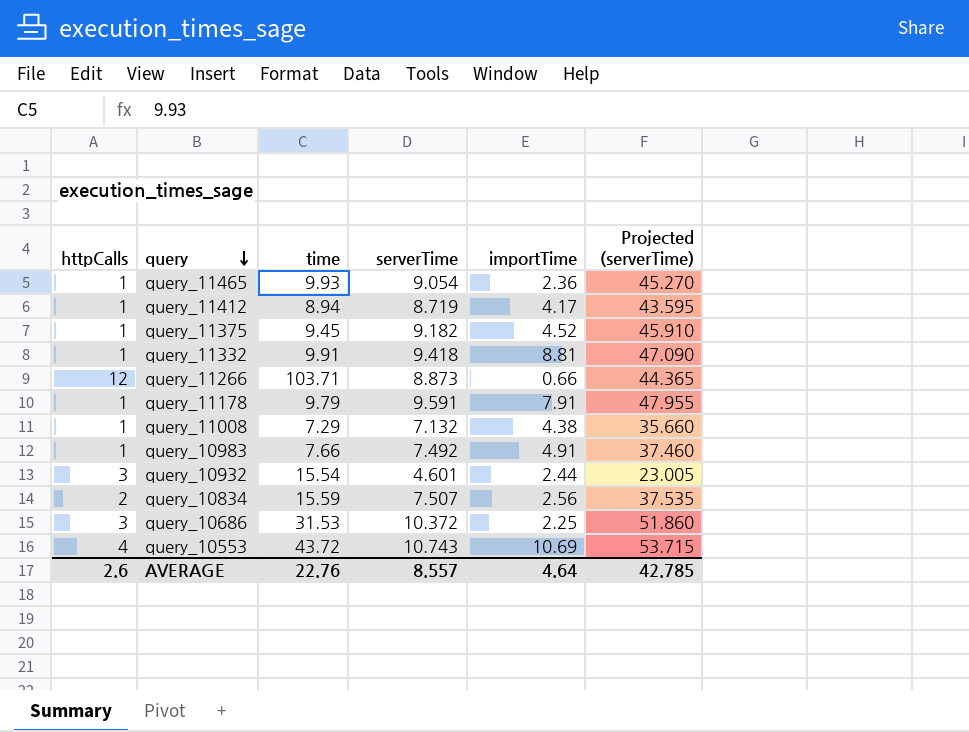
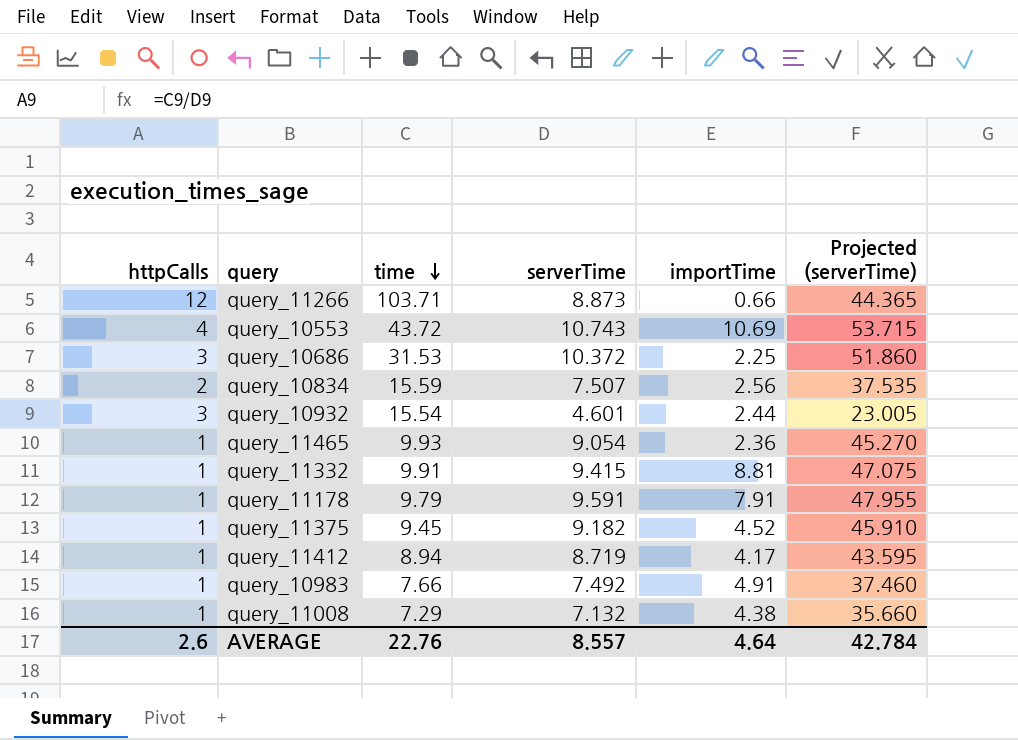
row order: query descending -> time descending
query_11332 | serverTime: 9.418 -> 9.415
query_11332 | Projected (serverTime): 47.090 -> 47.075
AVERAGE | Projected (serverTime): 42.785 -> 42.784

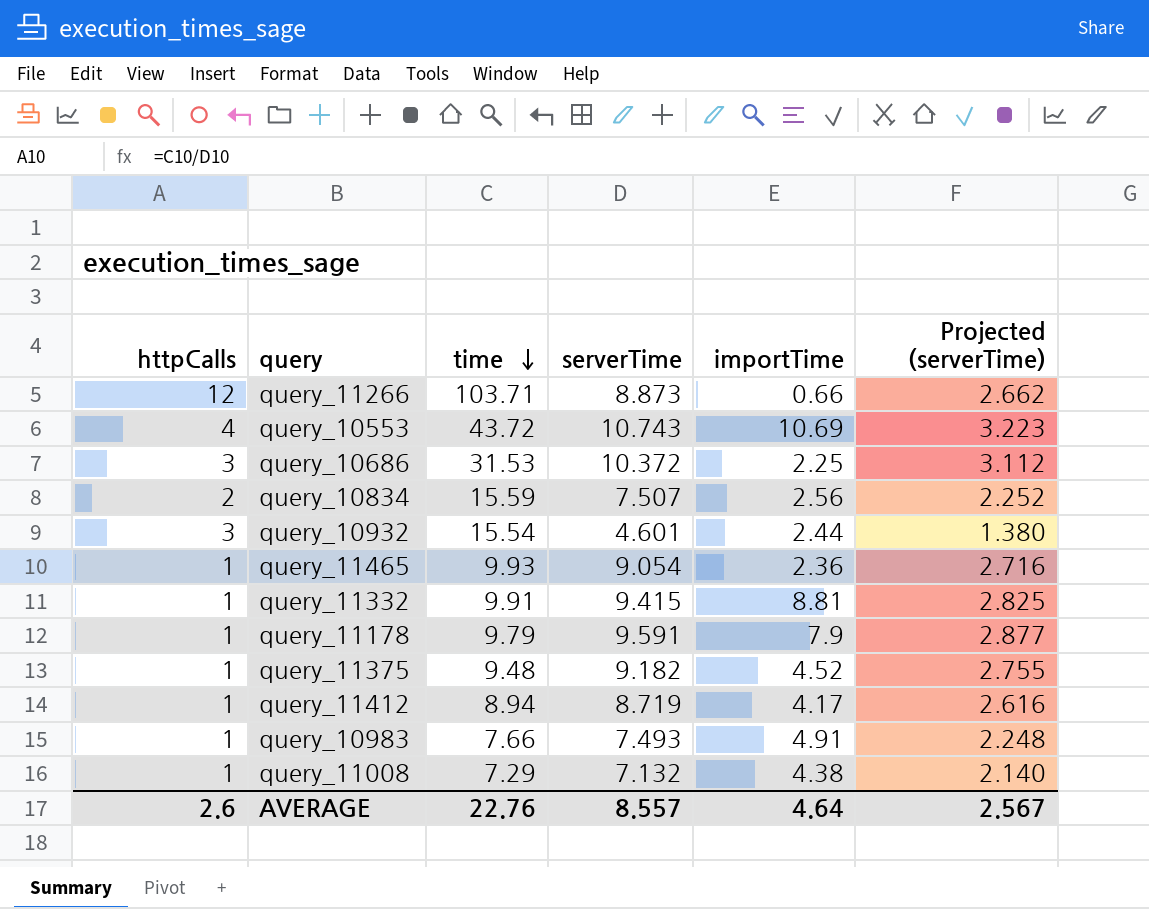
column Projected (serverTime) | formula: [serverTime] * 5 -> [serverTime] * 0.3
query_11178 | importTime: 7.91 -> 7.9
query_11375 | time: 9.45 -> 9.48
query_10983 | serverTime: 7.492 -> 7.493
AVERAGE | Projected (serverTime): 42.784 -> 2.567

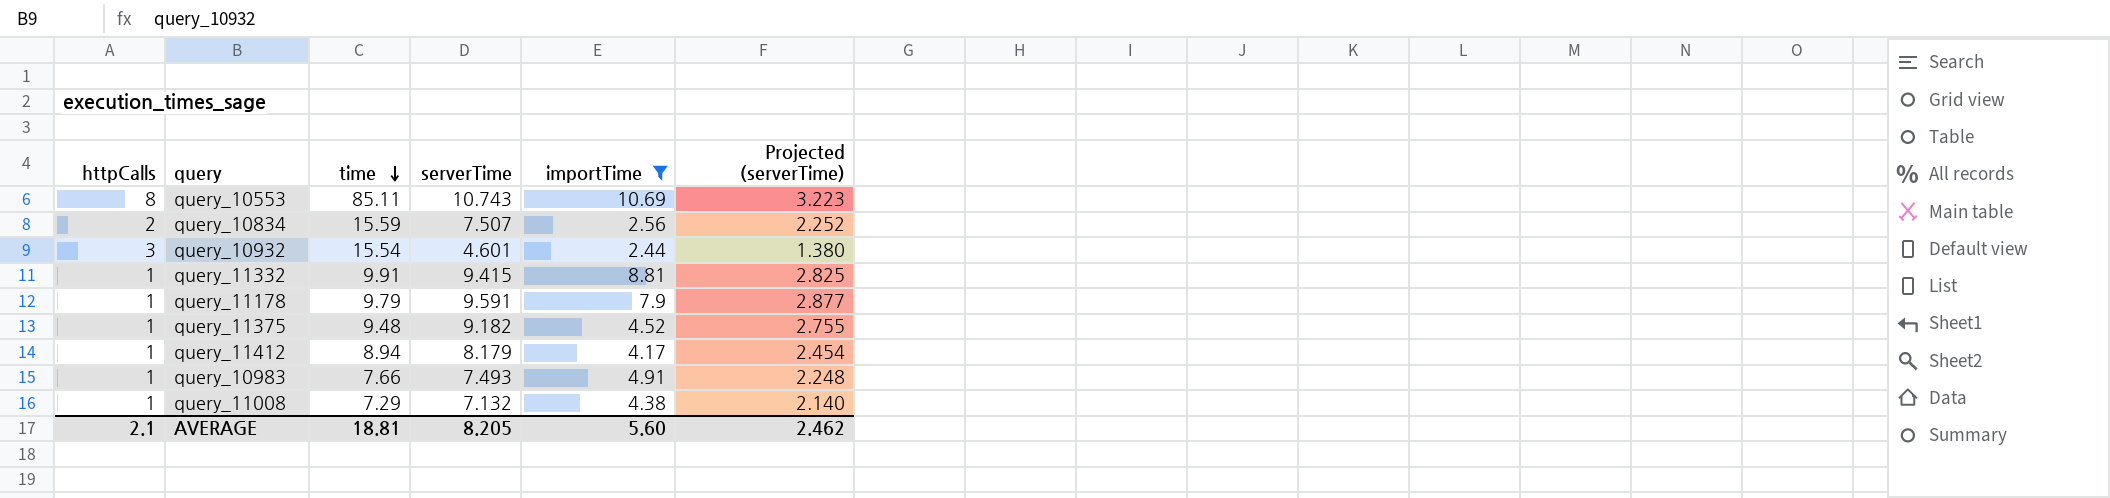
filter: none -> importTime >= 2.44
query_10553 | httpCalls: 4 -> 8
query_10553 | time: 43.72 -> 85.11
query_11412 | serverTime: 8.719 -> 8.179
query_11412 | Projected (serverTime): 2.616 -> 2.454
AVERAGE | httpCalls: 2.6 -> 2.1
AVERAGE | time: 22.76 -> 18.81
AVERAGE | serverTime: 8.557 -> 8.205
AVERAGE | importTime: 4.64 -> 5.60
AVERAGE | Projected (serverTime): 2.567 -> 2.462

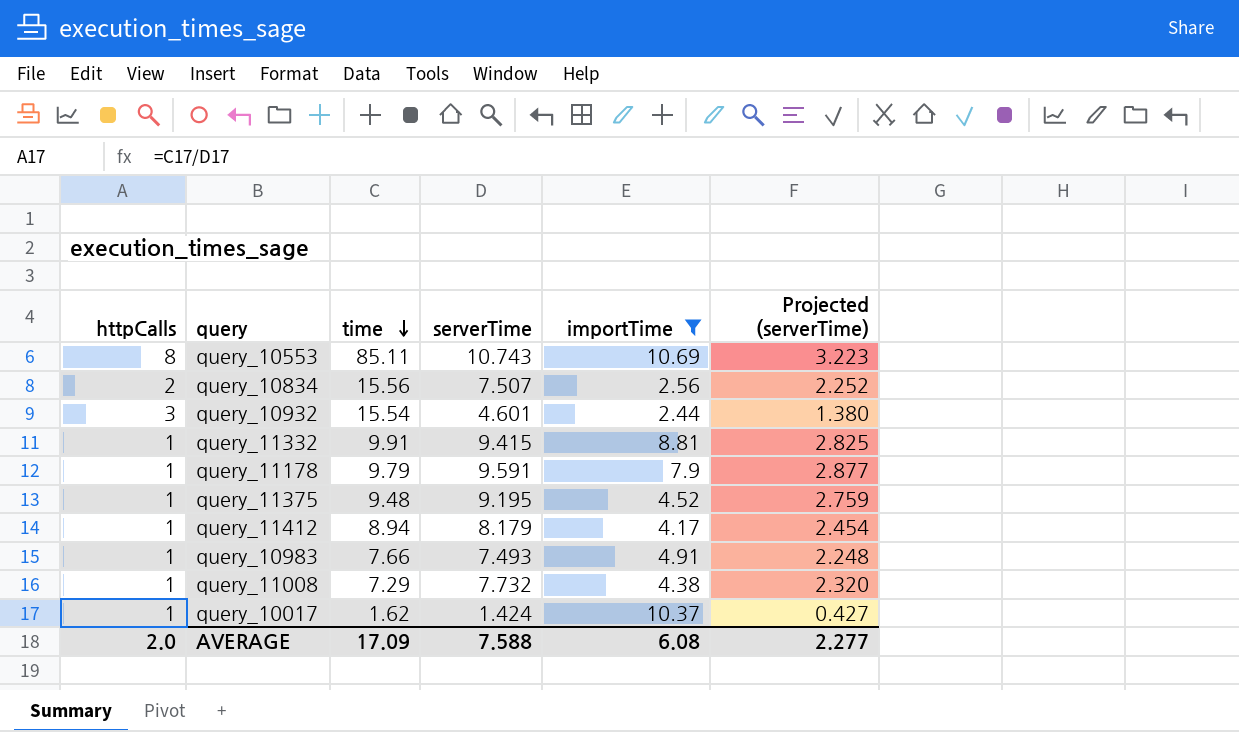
query_10834 | time: 15.59 -> 15.56
query_11375 | serverTime: 9.182 -> 9.195
query_11375 | Projected (serverTime): 2.755 -> 2.759
query_11008 | serverTime: 7.132 -> 7.732
query_11008 | Projected (serverTime): 2.140 -> 2.320
row query_10017: none -> 1 | 1.62 | 1.424 | 10.37 | 0.427
AVERAGE | httpCalls: 2.1 -> 2.0
AVERAGE | time: 18.81 -> 17.09
AVERAGE | serverTime: 8.205 -> 7.588
AVERAGE | importTime: 5.60 -> 6.08
AVERAGE | Projected (serverTime): 2.462 -> 2.277

